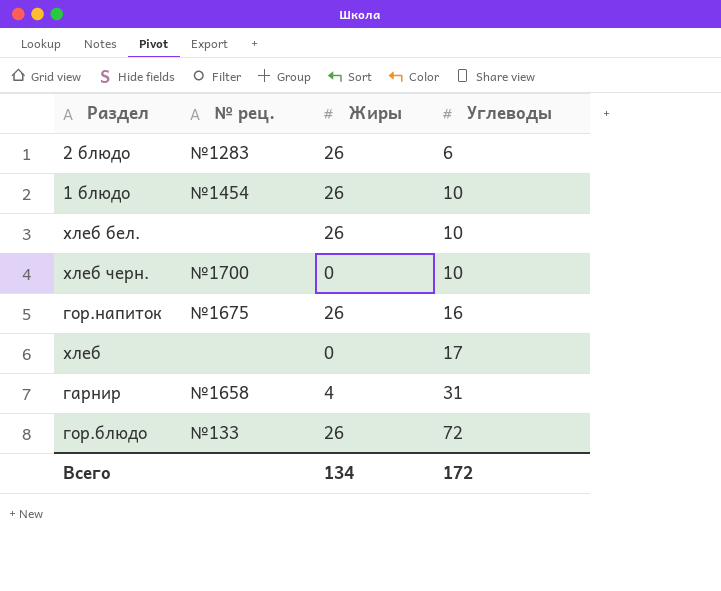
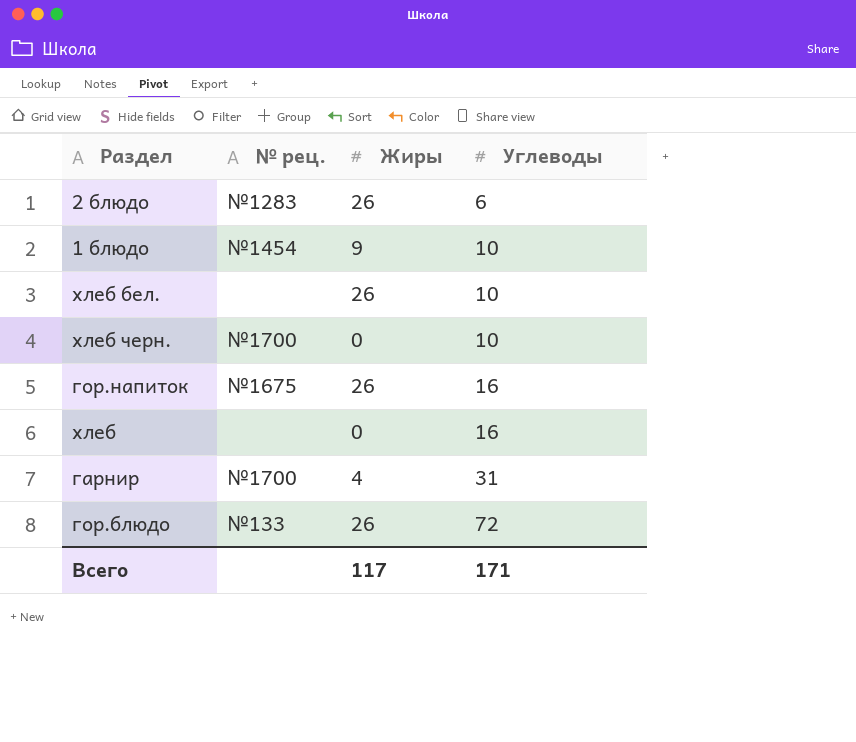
1 блюдо | Жиры: 26 -> 9
хлеб | Углеводы: 17 -> 16
гарнир | № рец.: №1658 -> №1700
Всего | Жиры: 134 -> 117
Всего | Углеводы: 172 -> 171

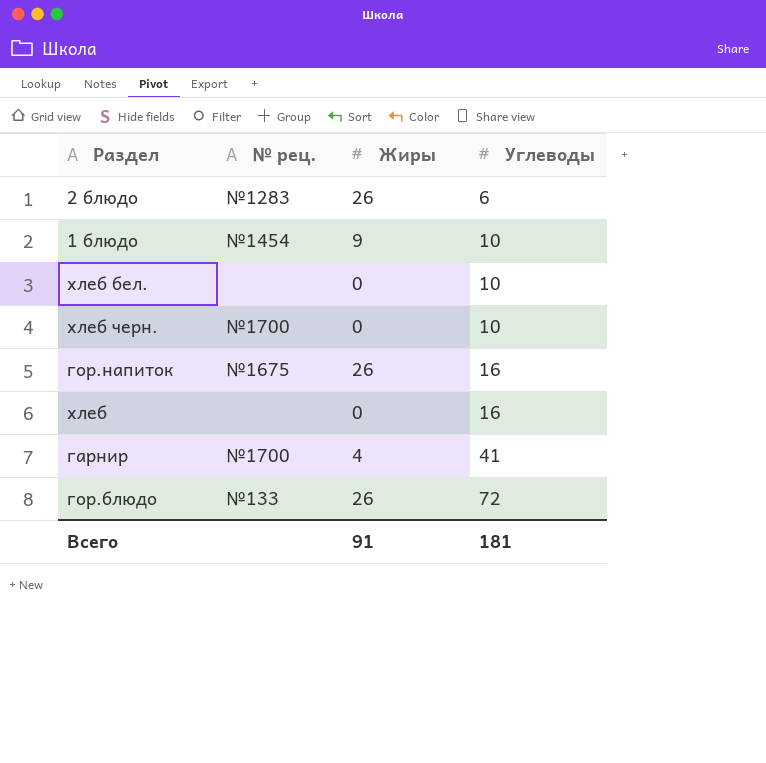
хлеб бел. | Жиры: 26 -> 0
гарнир | Углеводы: 31 -> 41
Всего | Жиры: 117 -> 91
Всего | Углеводы: 171 -> 181

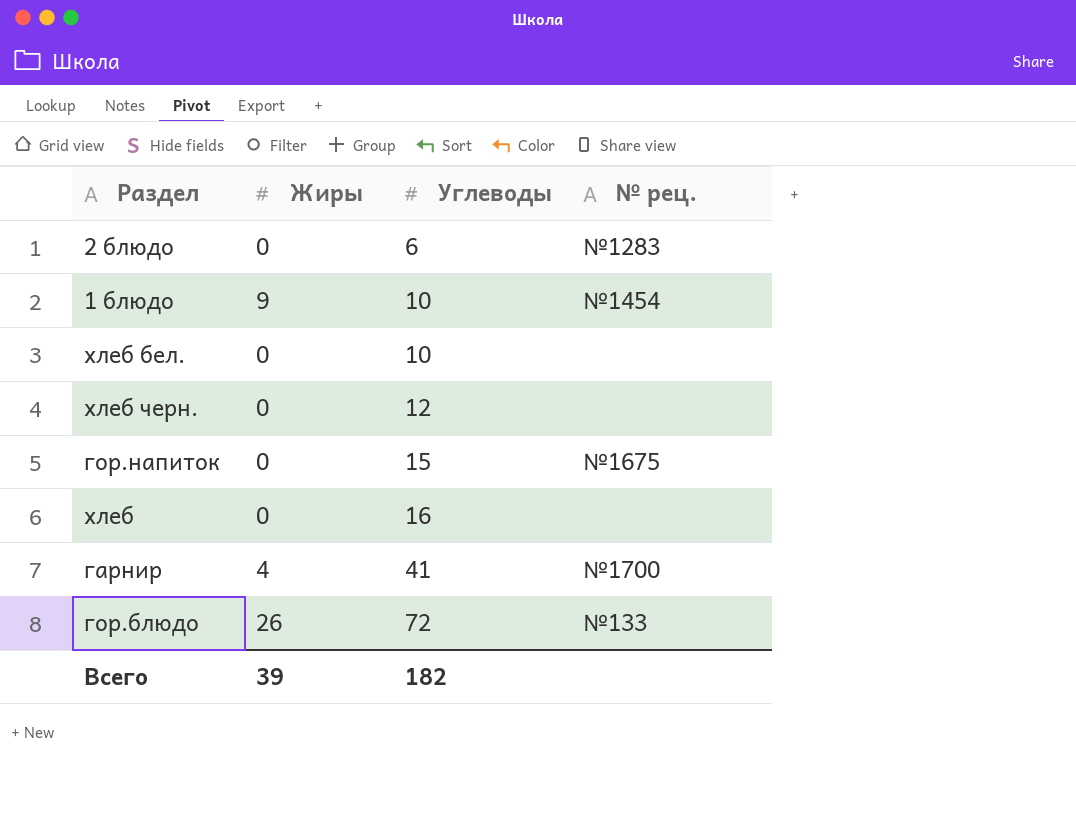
column № рец. | position: 2 -> 4
2 блюдо | Жиры: 26 -> 0
хлеб черн. | Углеводы: 10 -> 12
хлеб черн. | № рец.: №1700 -> none
гор.напиток | Жиры: 26 -> 0
гор.напиток | Углеводы: 16 -> 15
Всего | Жиры: 91 -> 39
Всего | Углеводы: 181 -> 182

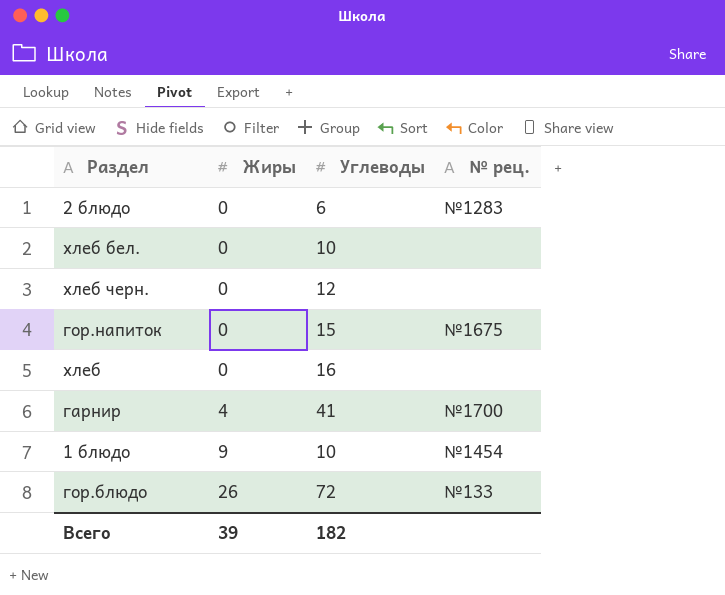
row order: Углеводы ascending -> Жиры ascending

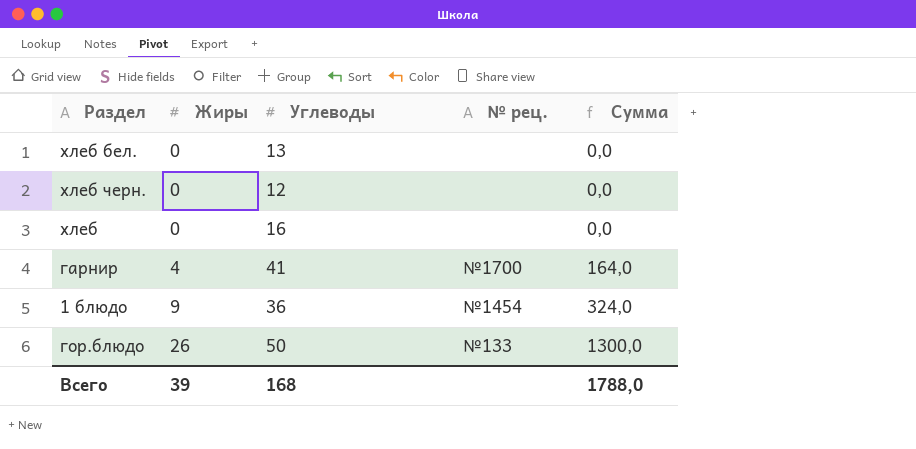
column Сумма | formula: none -> [Жиры] * [Углеводы]
row 2 блюдо: 0 | 6 | №1283 -> none
row гор.напиток: 0 | 15 | №1675 -> none
хлеб бел. | Углеводы: 10 -> 13
1 блюдо | Углеводы: 10 -> 36
гор.блюдо | Углеводы: 72 -> 50
Всего | Углеводы: 182 -> 168

